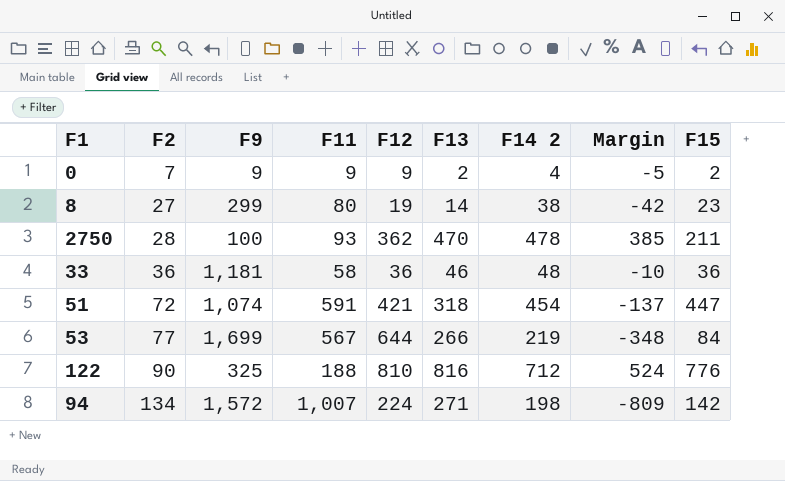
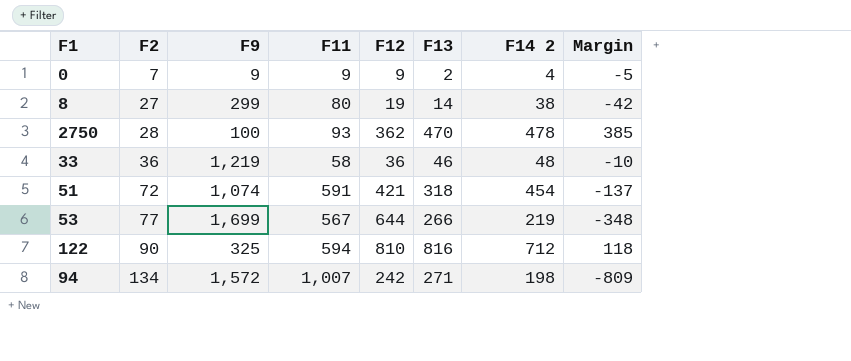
column F15 | position: 9 -> none
33 | F9: 1,181 -> 1,219
122 | F11: 188 -> 594
122 | Margin: 524 -> 118
94 | F12: 224 -> 242

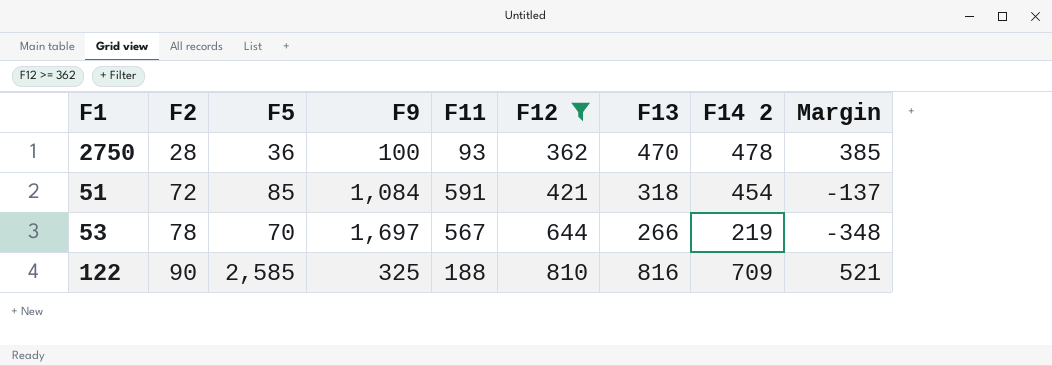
filter: none -> F12 >= 362
column F5 | position: none -> 3
51 | F9: 1,074 -> 1,084
53 | F2: 77 -> 78
53 | F9: 1,699 -> 1,697
122 | F11: 594 -> 188
122 | F14 2: 712 -> 709
122 | Margin: 118 -> 521

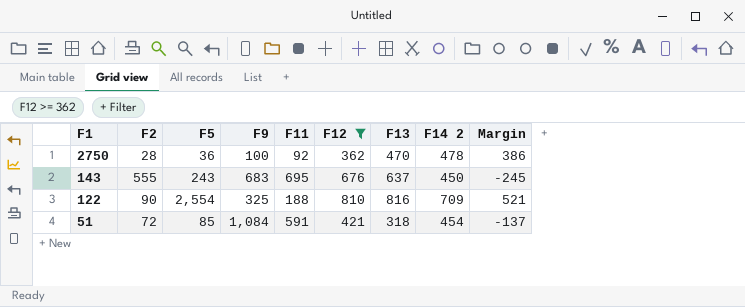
row order: F2 ascending -> F1 descending
row 53: 78 | 70 | 1,697 | 567 | 644 | 266 | 219 | -348 -> none
2750 | F11: 93 -> 92
2750 | Margin: 385 -> 386
row 143: none -> 555 | 243 | 683 | 695 | 676 | 637 | 450 | -245
122 | F5: 2,585 -> 2,554

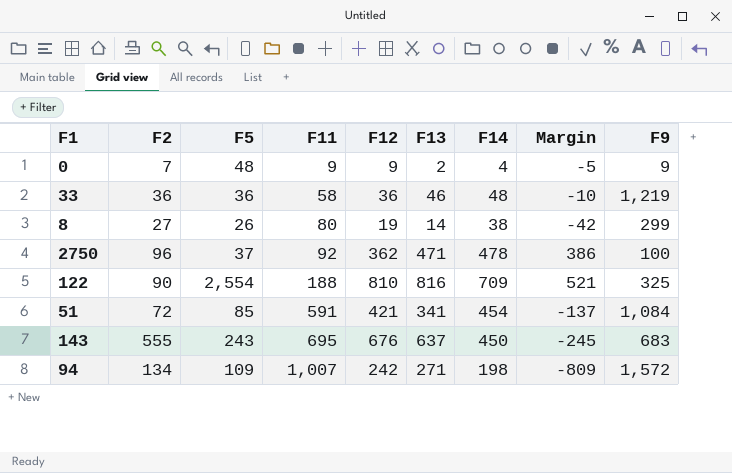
filter: F12 >= 362 -> none
row order: F1 descending -> F11 ascending
column name: F14 2 -> F14
column F9 | position: 4 -> 9
2750 | F2: 28 -> 96
2750 | F5: 36 -> 37
2750 | F13: 470 -> 471
51 | F13: 318 -> 341

